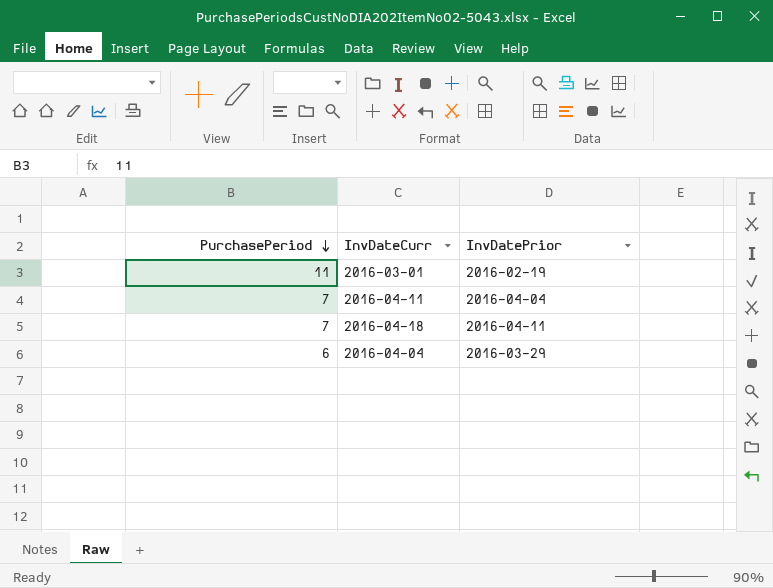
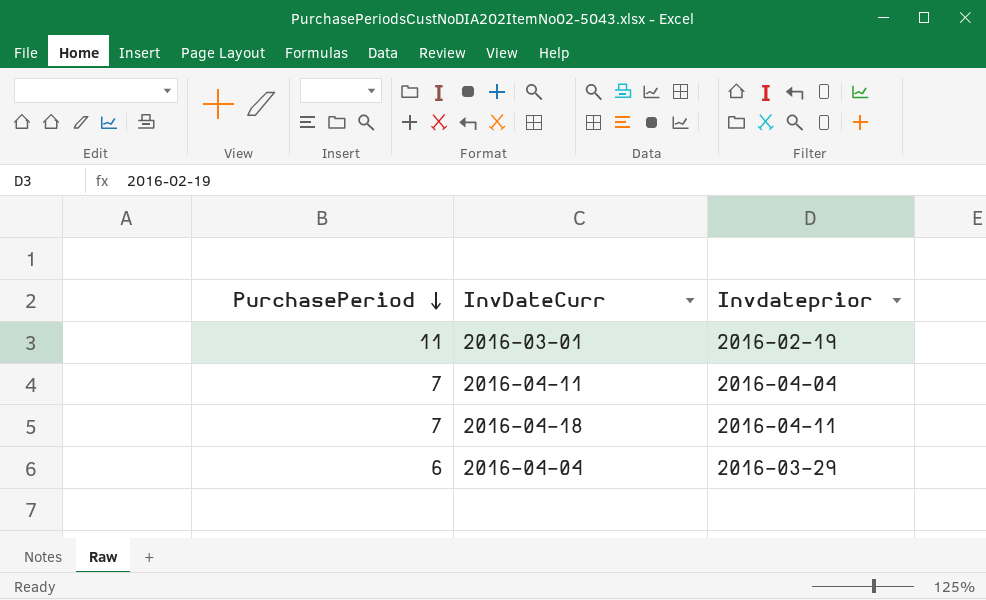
column name: InvDatePrior -> Invdateprior

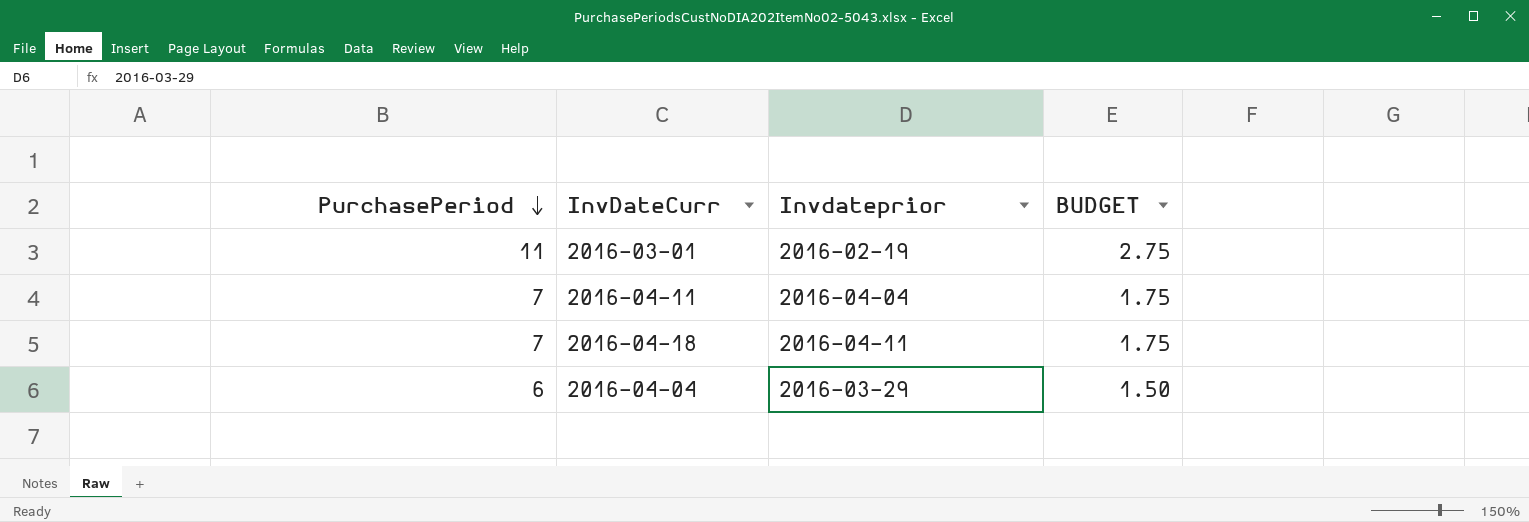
column BUDGET | formula: none -> [PurchasePeriod] * 0.25

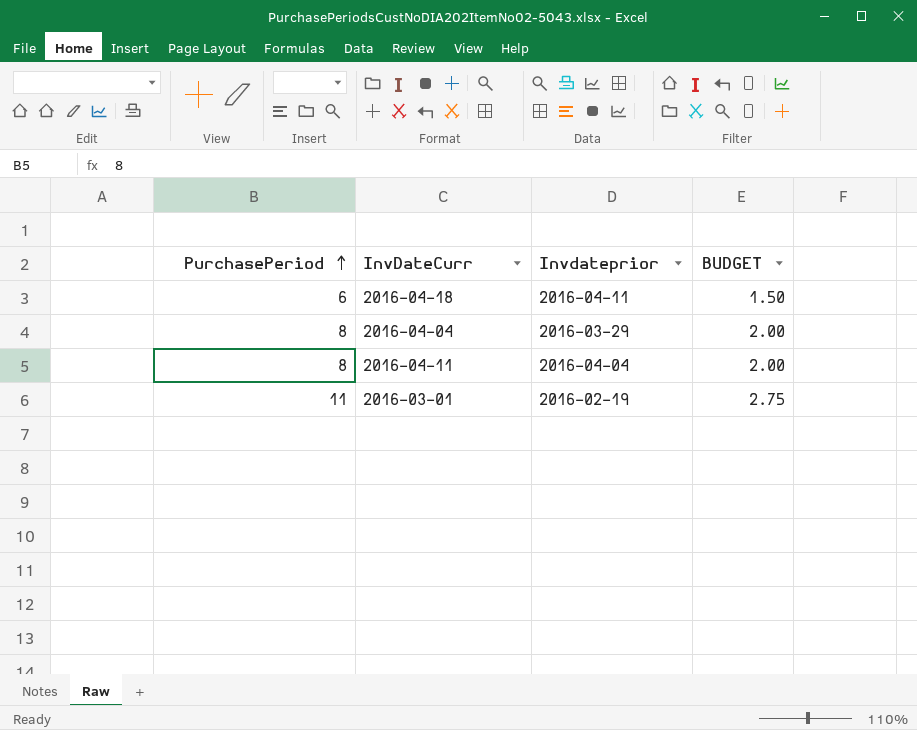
row order: PurchasePeriod descending -> PurchasePeriod ascending
2016-04-18 | PurchasePeriod: 7 -> 6
2016-04-18 | BUDGET: 1.75 -> 1.50
2016-04-04 | PurchasePeriod: 6 -> 8
2016-04-04 | BUDGET: 1.50 -> 2.00
2016-04-11 | PurchasePeriod: 7 -> 8
2016-04-11 | BUDGET: 1.75 -> 2.00

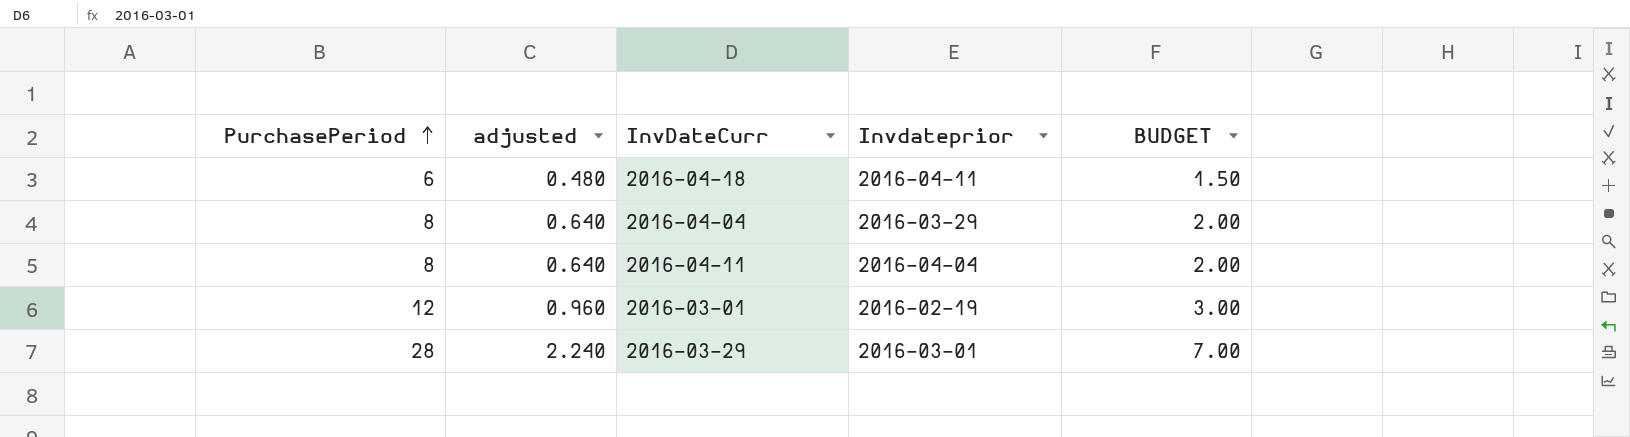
column adjusted | formula: none -> [PurchasePeriod] * 0.08
2016-03-01 | PurchasePeriod: 11 -> 12
2016-03-01 | BUDGET: 2.75 -> 3.00
row 2016-03-29: none -> 28 | 2.240 | 2016-03-01 | 7.00

